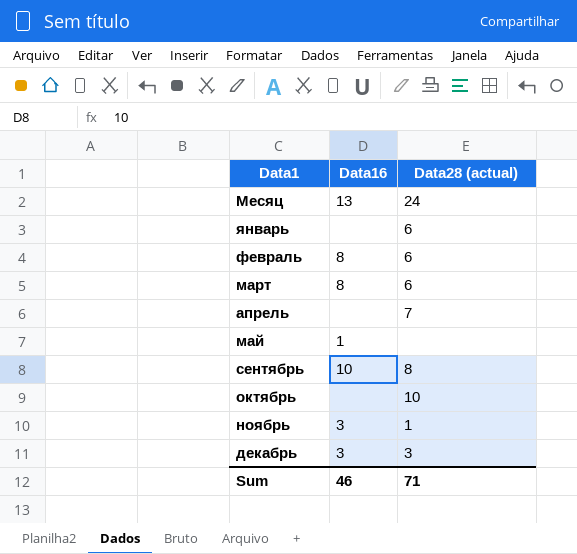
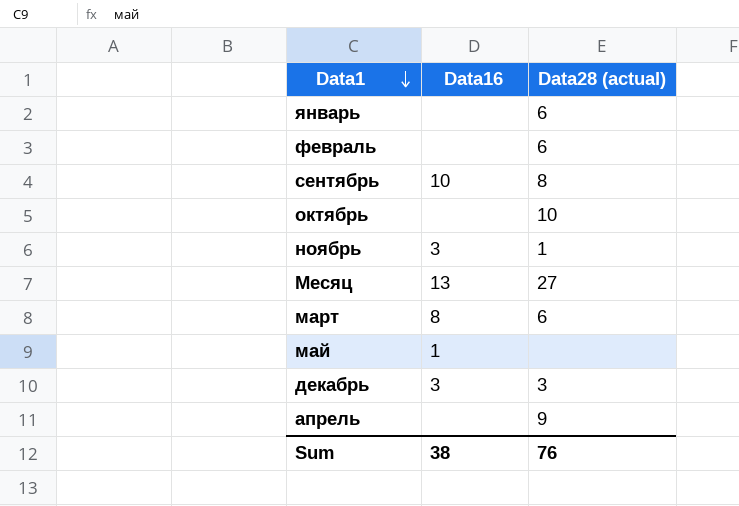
row order: none -> Data1 descending
февраль | Data16: 8 -> none
Месяц | Data28 (actual): 24 -> 27
апрель | Data28 (actual): 7 -> 9
Sum | Data16: 46 -> 38
Sum | Data28 (actual): 71 -> 76

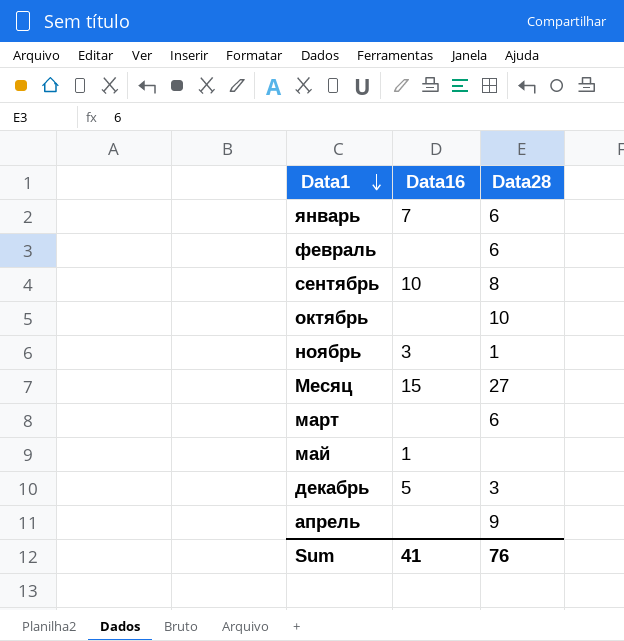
column name: Data28 (actual) -> Data28
январь | Data16: none -> 7
Месяц | Data16: 13 -> 15
март | Data16: 8 -> none
декабрь | Data16: 3 -> 5
Sum | Data16: 38 -> 41

